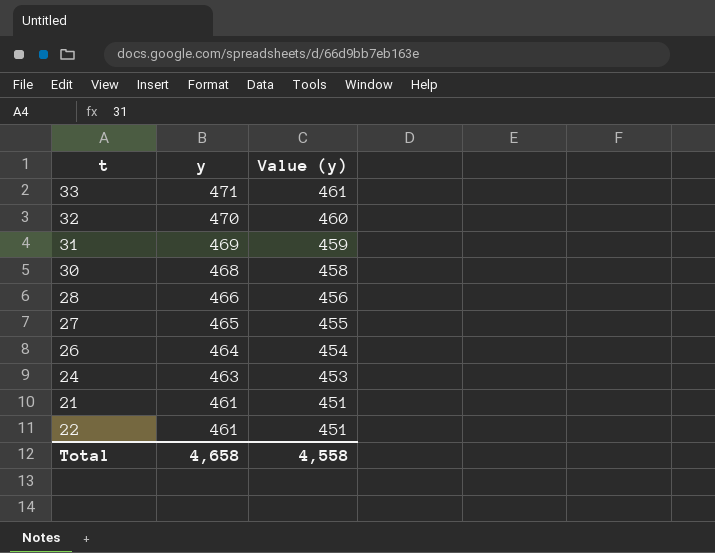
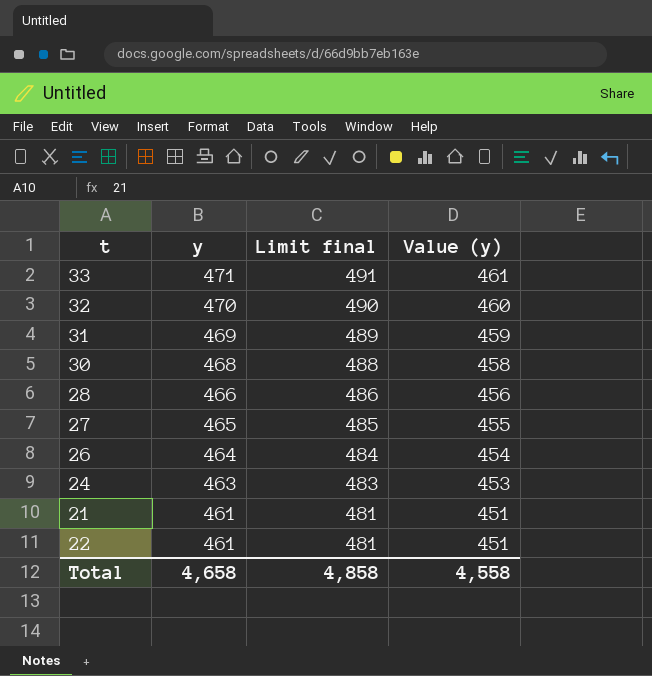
column Limit final | formula: none -> [y] + 20

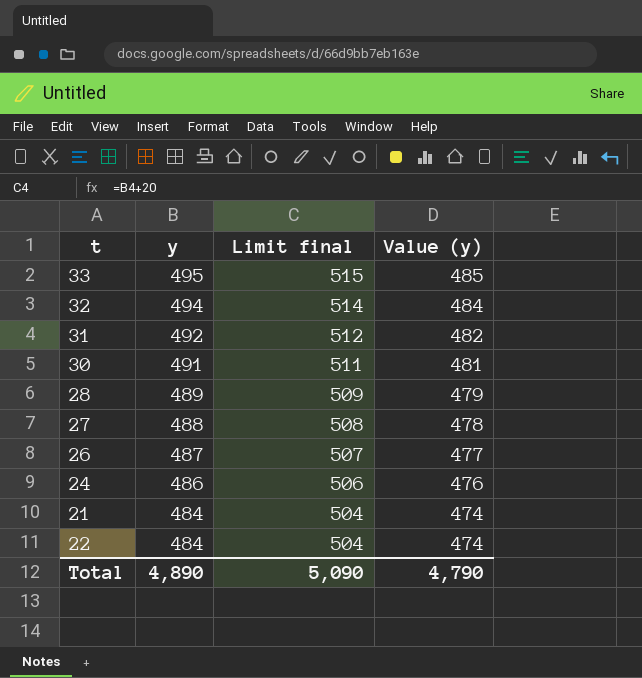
33 | y: 471 -> 495
33 | Limit final: 491 -> 515
33 | Value (y): 461 -> 485
32 | y: 470 -> 494
32 | Limit final: 490 -> 514
32 | Value (y): 460 -> 484
31 | y: 469 -> 492
31 | Limit final: 489 -> 512
31 | Value (y): 459 -> 482
30 | y: 468 -> 491
30 | Limit final: 488 -> 511
30 | Value (y): 458 -> 481
28 | y: 466 -> 489
28 | Limit final: 486 -> 509
28 | Value (y): 456 -> 479
27 | y: 465 -> 488
27 | Limit final: 485 -> 508
27 | Value (y): 455 -> 478
26 | y: 464 -> 487
26 | Limit final: 484 -> 507
26 | Value (y): 454 -> 477
24 | y: 463 -> 486
24 | Limit final: 483 -> 506
24 | Value (y): 453 -> 476
21 | y: 461 -> 484
21 | Limit final: 481 -> 504
21 | Value (y): 451 -> 474
22 | y: 461 -> 484
22 | Limit final: 481 -> 504
22 | Value (y): 451 -> 474
Total | y: 4,658 -> 4,890
Total | Limit final: 4,858 -> 5,090
Total | Value (y): 4,558 -> 4,790

